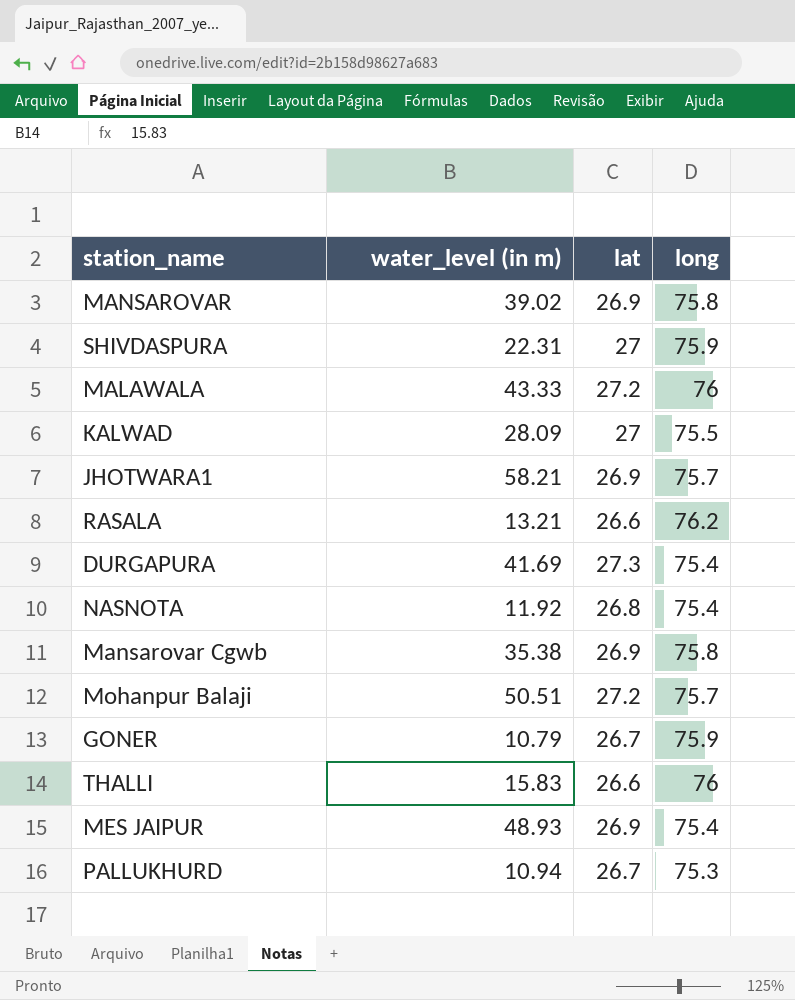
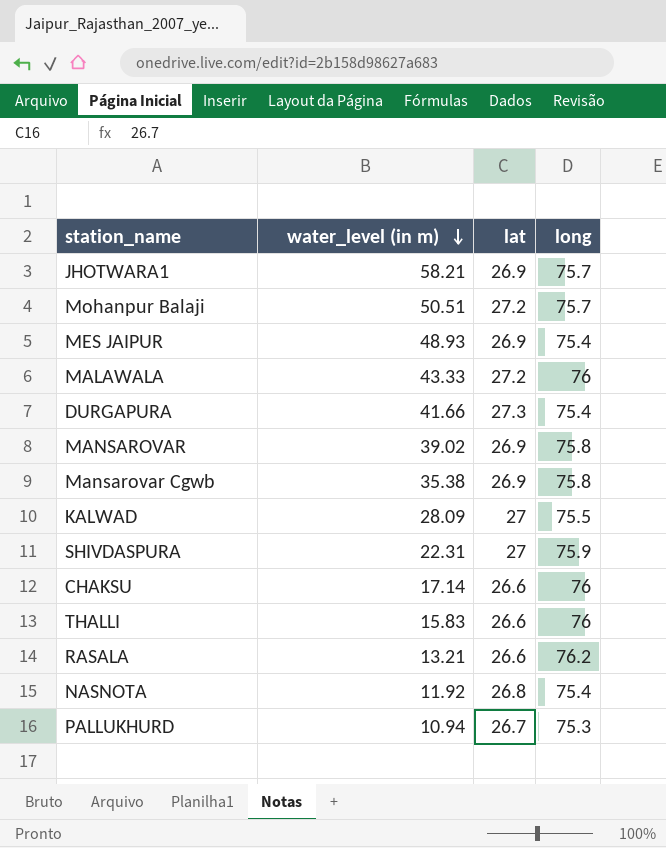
row order: none -> water_level (in m) descending
row GONER: 10.79 | 26.7 | 75.9 -> none
DURGAPURA | water_level (in m): 41.69 -> 41.66
row CHAKSU: none -> 17.14 | 26.6 | 76

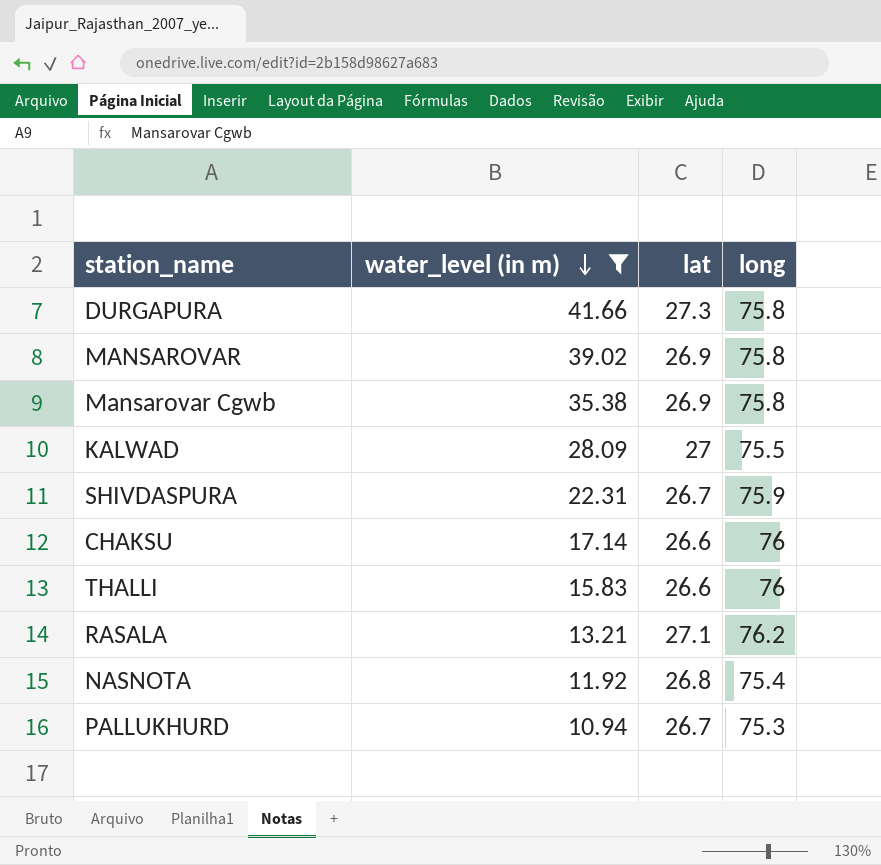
filter: none -> water_level (in m) <= 41.66
DURGAPURA | long: 75.4 -> 75.8
SHIVDASPURA | lat: 27 -> 26.7
RASALA | lat: 26.6 -> 27.1

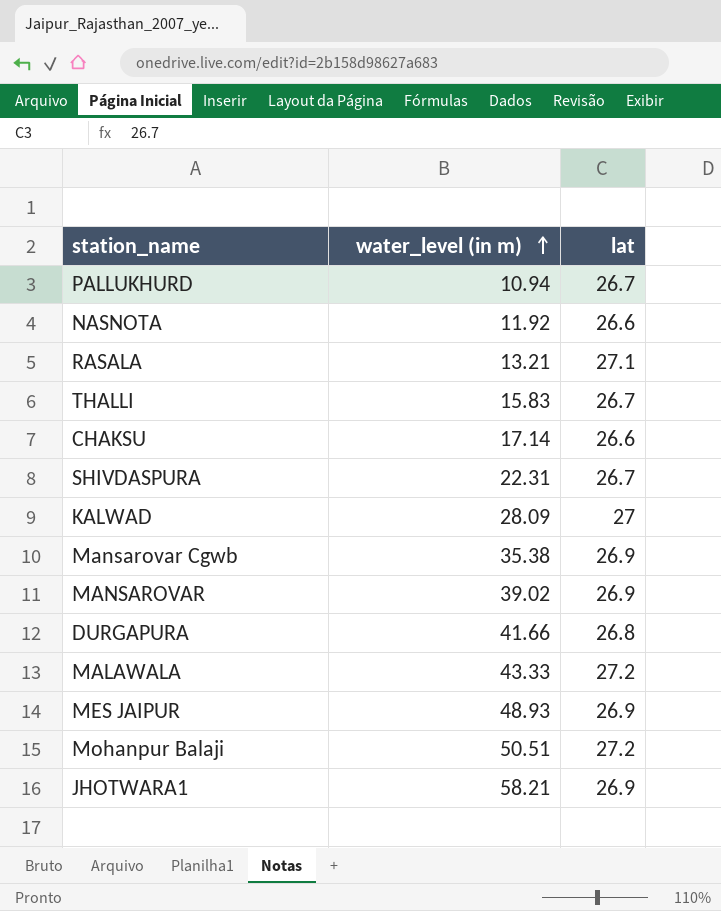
filter: water_level (in m) <= 41.66 -> none
row order: water_level (in m) descending -> water_level (in m) ascending
column long | position: 4 -> none
NASNOTA | lat: 26.8 -> 26.6
THALLI | lat: 26.6 -> 26.7
DURGAPURA | lat: 27.3 -> 26.8

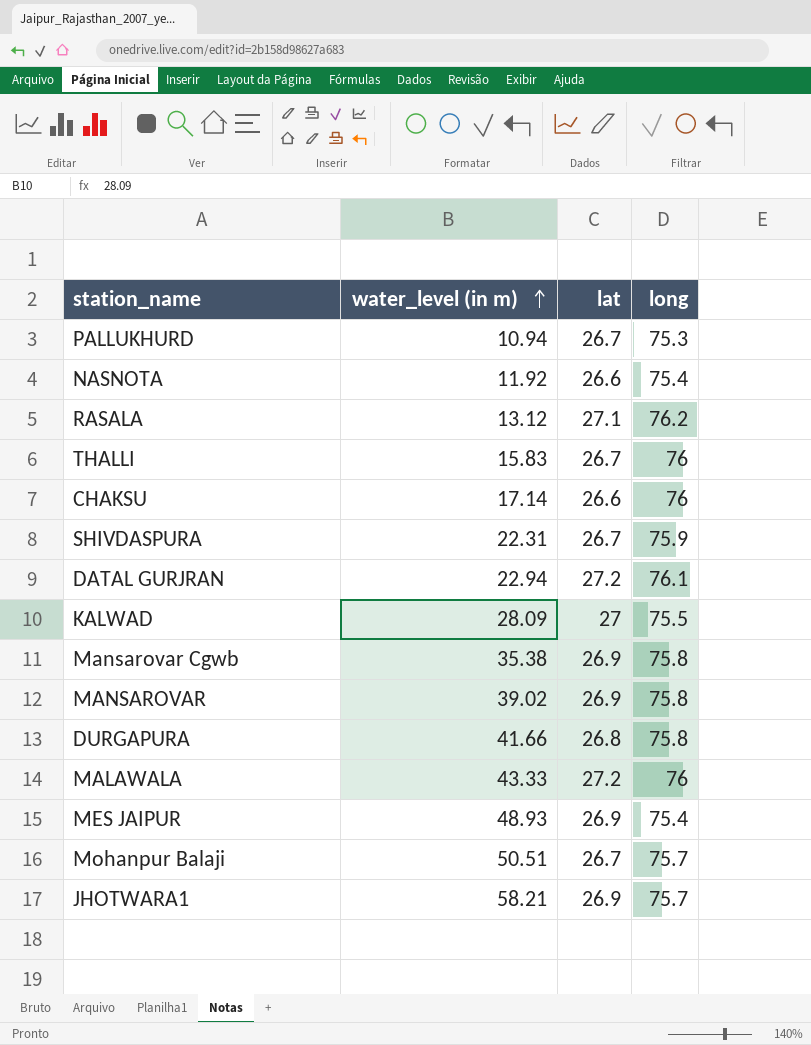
column long | position: none -> 4
RASALA | water_level (in m): 13.21 -> 13.12
row DATAL GURJRAN: none -> 22.94 | 27.2 | 76.1
Mohanpur Balaji | lat: 27.2 -> 26.7

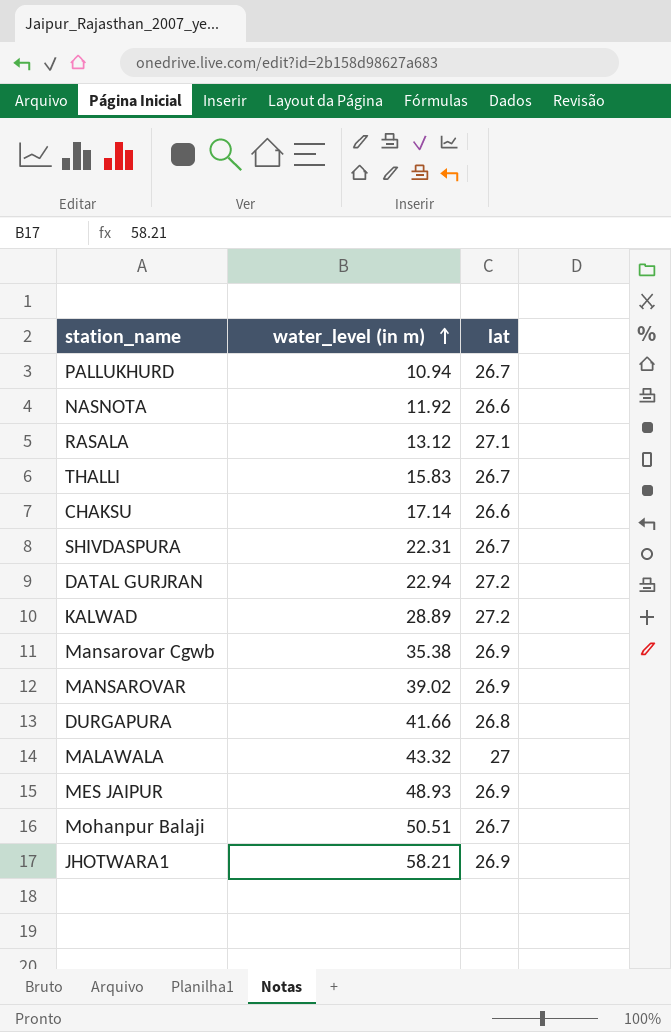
column long | position: 4 -> none
KALWAD | water_level (in m): 28.09 -> 28.89
KALWAD | lat: 27 -> 27.2
MALAWALA | water_level (in m): 43.33 -> 43.32
MALAWALA | lat: 27.2 -> 27

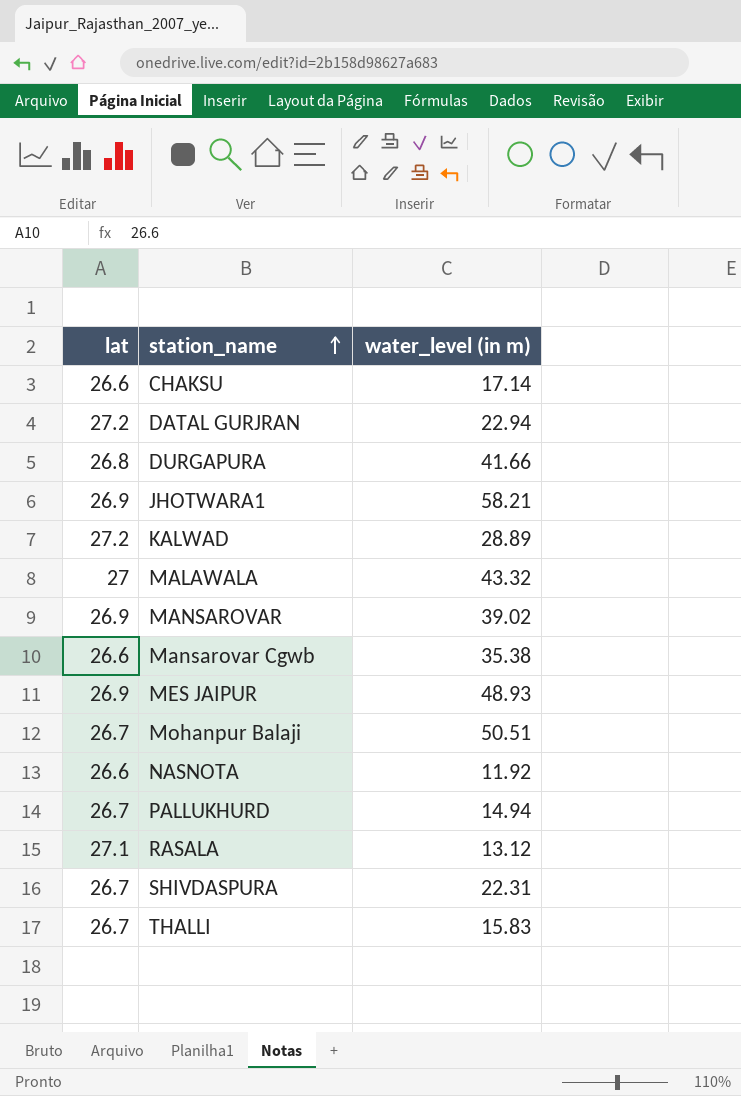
row order: water_level (in m) ascending -> station_name ascending
column lat | position: 3 -> 1
Mansarovar Cgwb | lat: 26.9 -> 26.6
PALLUKHURD | water_level (in m): 10.94 -> 14.94

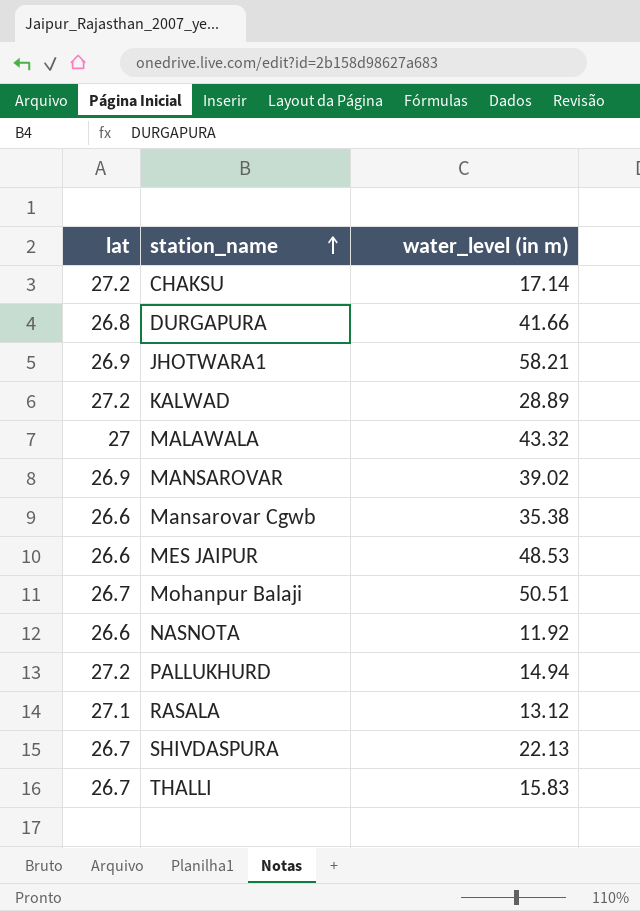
row DATAL GURJRAN: 27.2 | 22.94 -> none
CHAKSU | lat: 26.6 -> 27.2
MES JAIPUR | lat: 26.9 -> 26.6
MES JAIPUR | water_level (in m): 48.93 -> 48.53
PALLUKHURD | lat: 26.7 -> 27.2
SHIVDASPURA | water_level (in m): 22.31 -> 22.13

